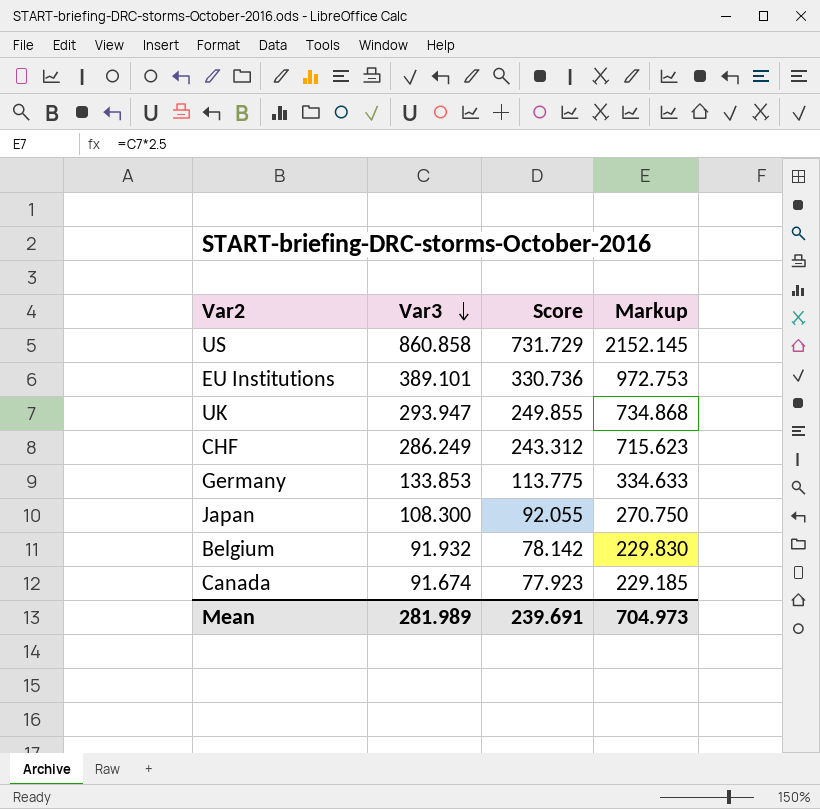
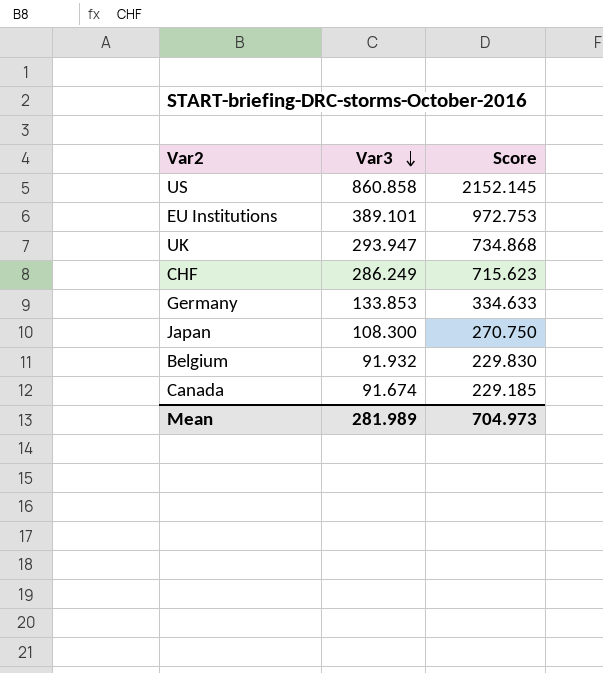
column Markup | formula: [Var3] * 2.5 -> none
column Score | formula: [Var3] * 0.85 -> [Var3] * 2.5
Mean | Score: 239.691 -> 704.973

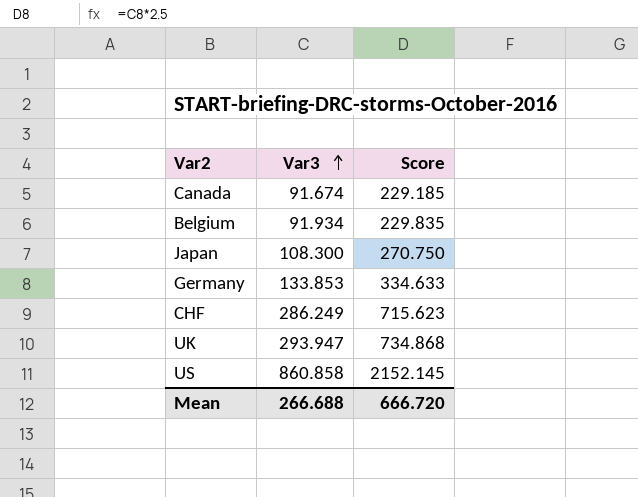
row order: Var3 descending -> Var3 ascending
row EU Institutions: 389.101 | 972.753 -> none
Belgium | Var3: 91.932 -> 91.934
Belgium | Score: 229.830 -> 229.835
Mean | Var3: 281.989 -> 266.688
Mean | Score: 704.973 -> 666.720

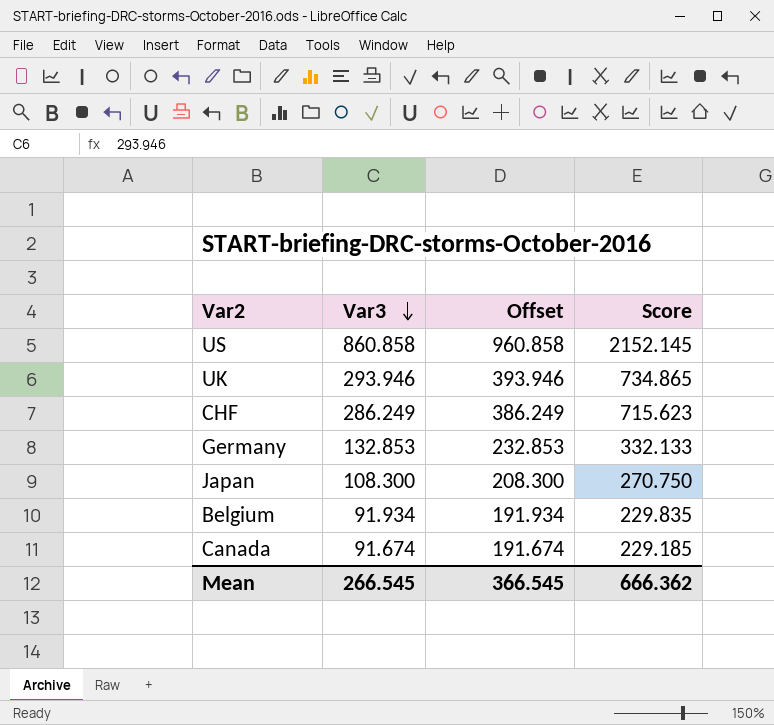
row order: Var3 ascending -> Var3 descending
column Offset | formula: none -> [Var3] + 100
UK | Var3: 293.947 -> 293.946
UK | Score: 734.868 -> 734.865
Germany | Var3: 133.853 -> 132.853
Germany | Score: 334.633 -> 332.133
Mean | Var3: 266.688 -> 266.545
Mean | Score: 666.720 -> 666.362

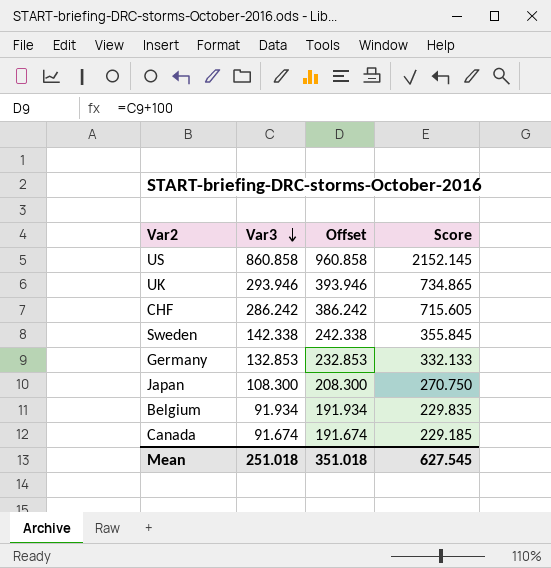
CHF | Var3: 286.249 -> 286.242
CHF | Offset: 386.249 -> 386.242
CHF | Score: 715.623 -> 715.605
row Sweden: none -> 142.338 | 242.338 | 355.845
Mean | Var3: 266.545 -> 251.018
Mean | Offset: 366.545 -> 351.018
Mean | Score: 666.362 -> 627.545

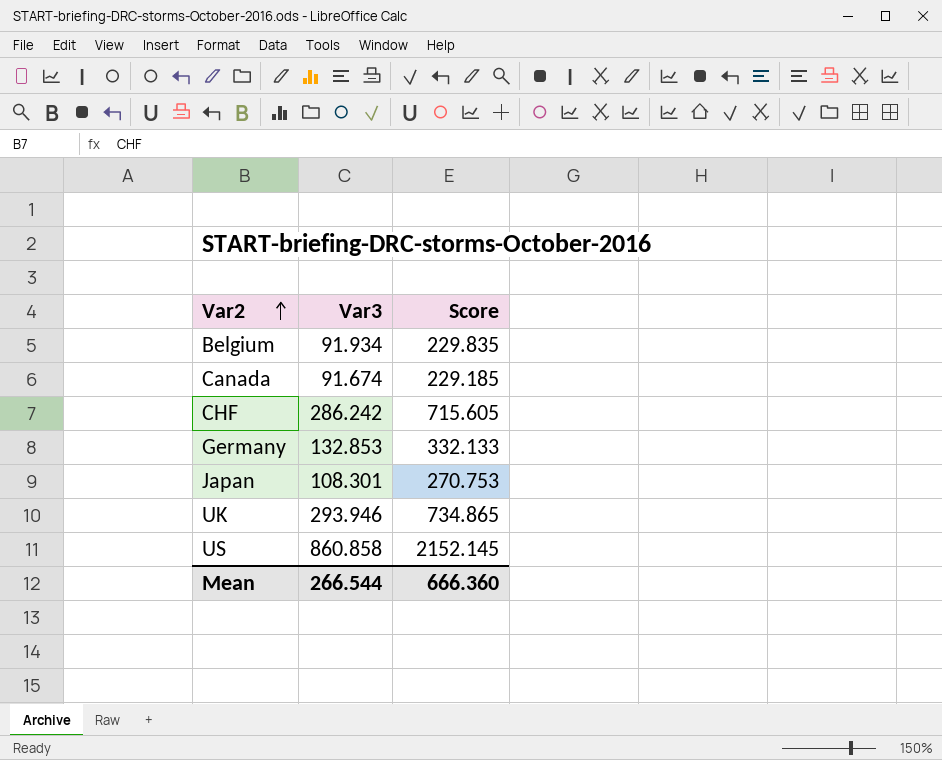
row order: Var3 descending -> Var2 ascending
column Offset | formula: [Var3] + 100 -> none
row Sweden: 142.338 | 242.338 | 355.845 -> none
Japan | Var3: 108.300 -> 108.301
Japan | Score: 270.750 -> 270.753
Mean | Var3: 251.018 -> 266.544
Mean | Score: 627.545 -> 666.360

